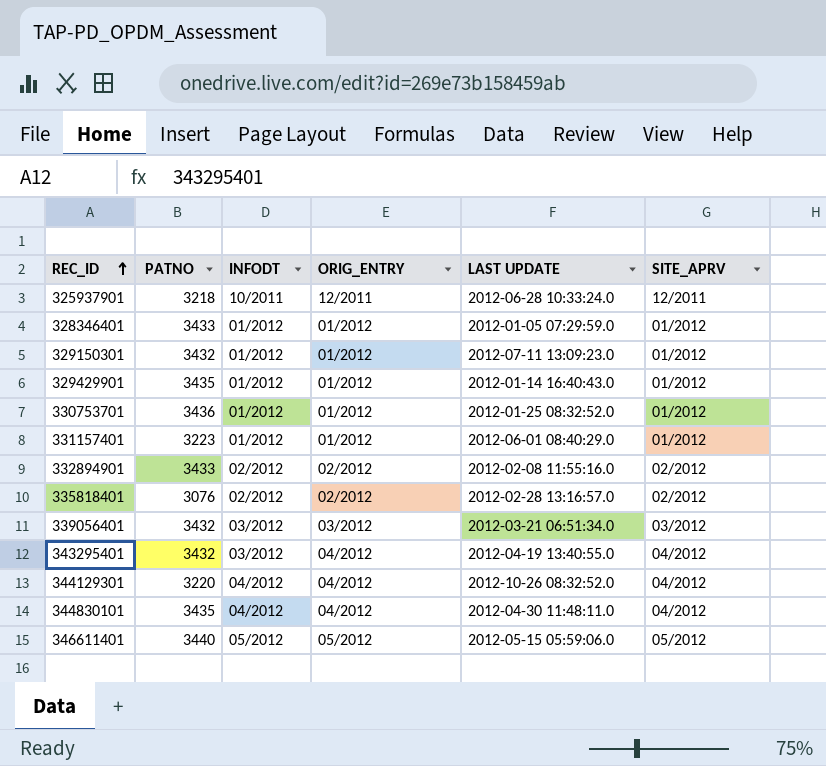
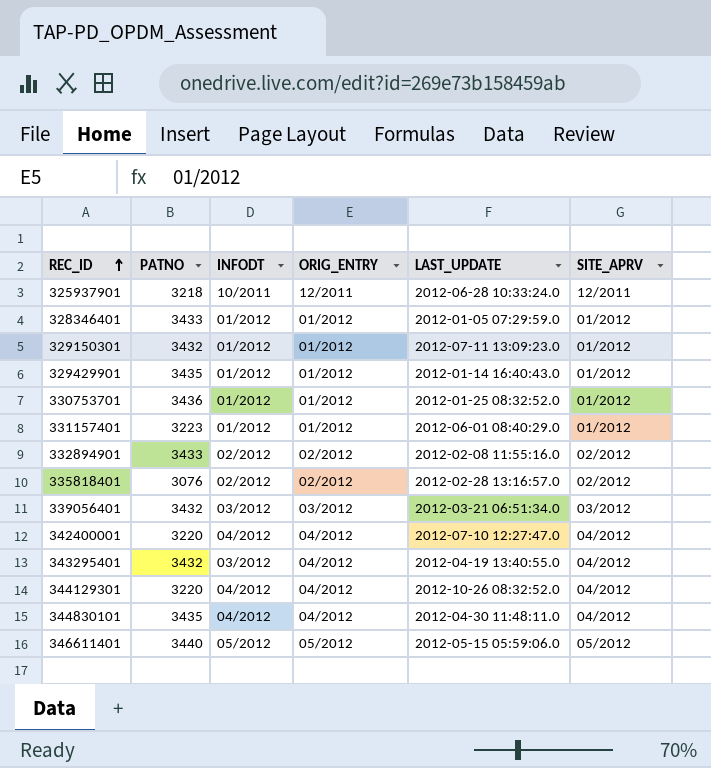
column name: LAST UPDATE -> LAST_UPDATE
row 342400001: none -> 3220 | 04/2012 | 04/2012 | 2012-07-10 12:27:47.0 | 04/2012

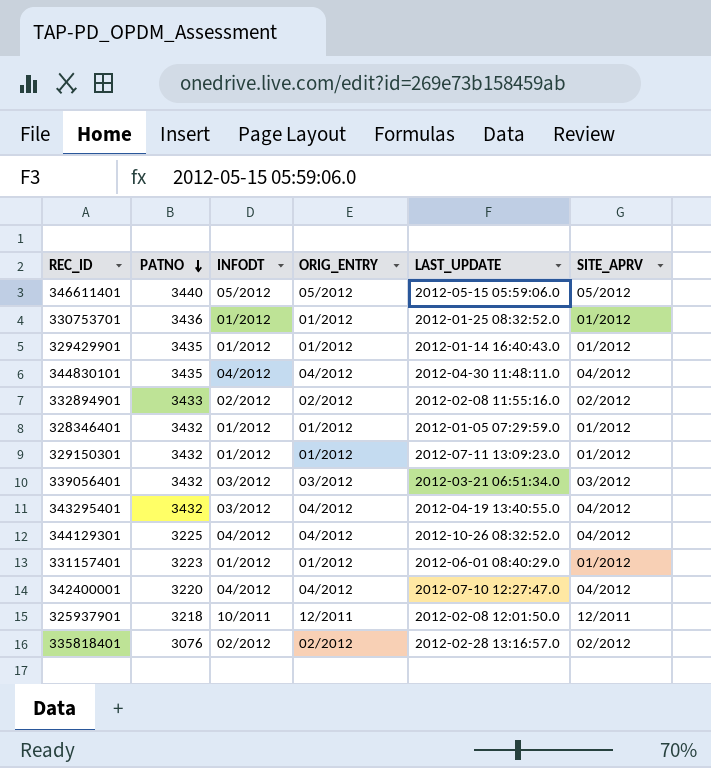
row order: REC_ID ascending -> PATNO descending
328346401 | PATNO: 3433 -> 3432
344129301 | PATNO: 3220 -> 3225
325937901 | LAST_UPDATE: 2012-06-28 10:33:24.0 -> 2012-02-08 12:01:50.0

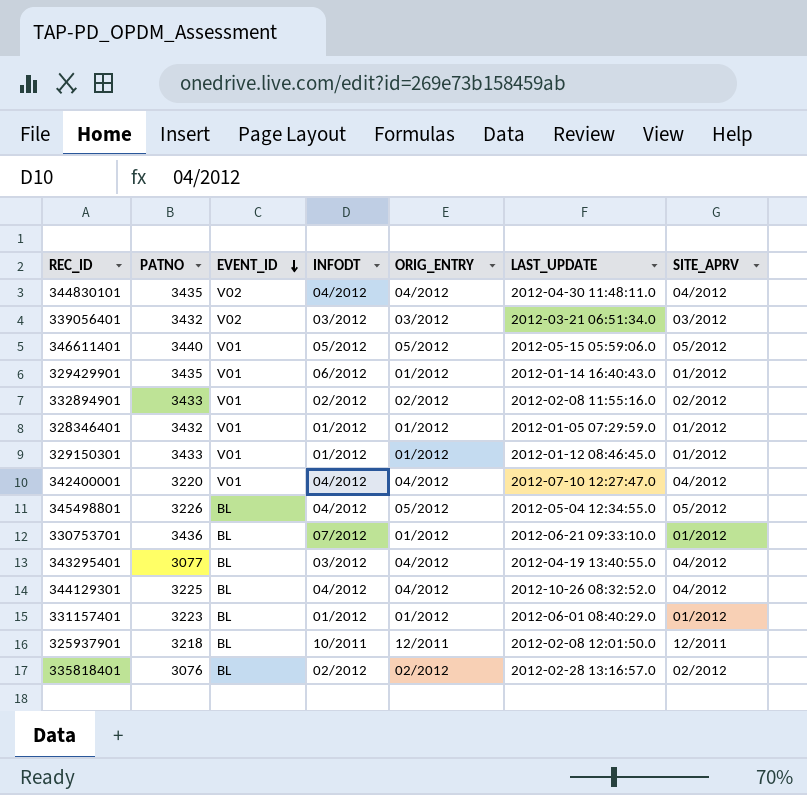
row order: PATNO descending -> EVENT_ID descending
column EVENT_ID | position: none -> 3
329429901 | INFODT: 01/2012 -> 06/2012
329150301 | PATNO: 3432 -> 3433
329150301 | LAST_UPDATE: 2012-07-11 13:09:23.0 -> 2012-01-12 08:46:45.0
row 345498801: none -> 3226 | BL | 04/2012 | 05/2012 | 2012-05-04 12:34:55.0 | 05/2012
330753701 | INFODT: 01/2012 -> 07/2012
330753701 | LAST_UPDATE: 2012-01-25 08:32:52.0 -> 2012-06-21 09:33:10.0
343295401 | PATNO: 3432 -> 3077

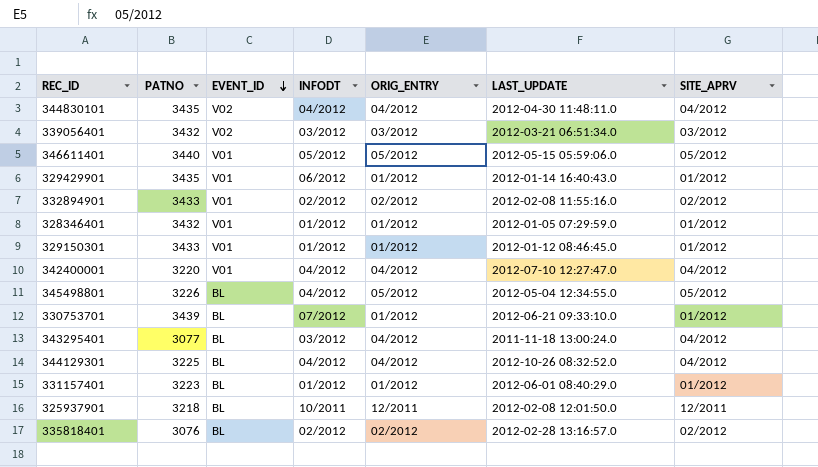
330753701 | PATNO: 3436 -> 3439
343295401 | LAST_UPDATE: 2012-04-19 13:40:55.0 -> 2011-11-18 13:00:24.0

